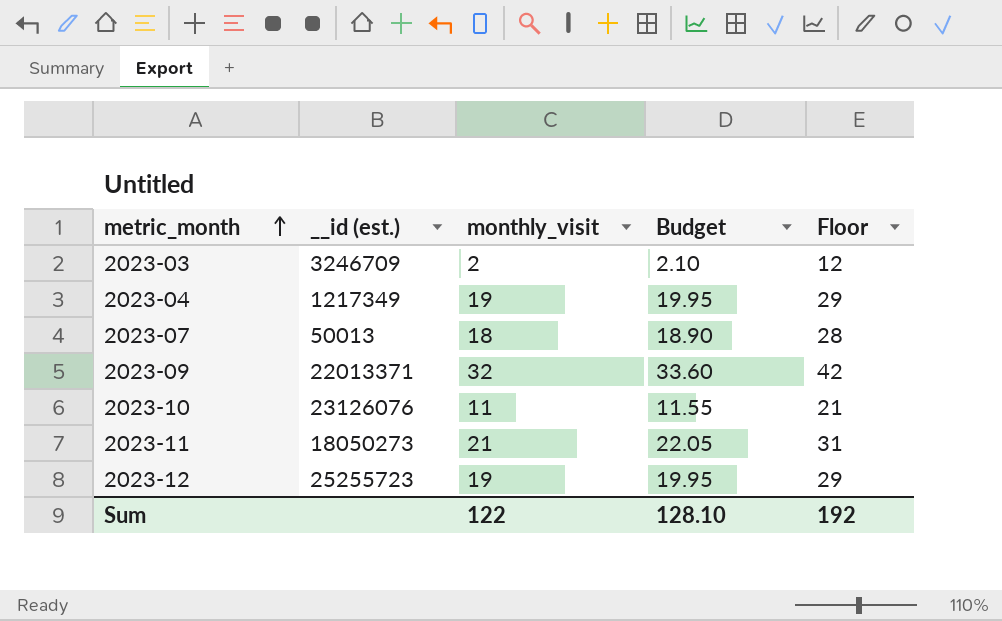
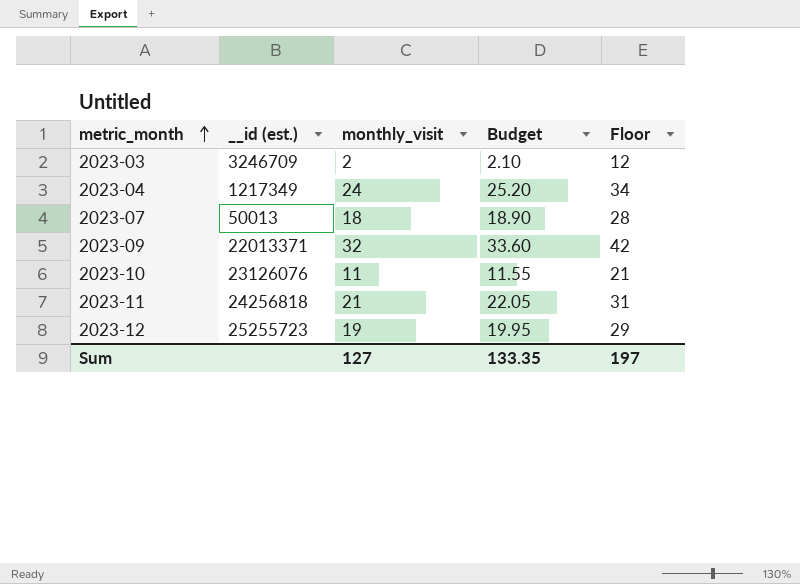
2023-04 | monthly_visit: 19 -> 24
2023-04 | Budget: 19.95 -> 25.20
2023-04 | Floor: 29 -> 34
2023-11 | __id (est.): 18050273 -> 24256818
Sum | monthly_visit: 122 -> 127
Sum | Budget: 128.10 -> 133.35
Sum | Floor: 192 -> 197

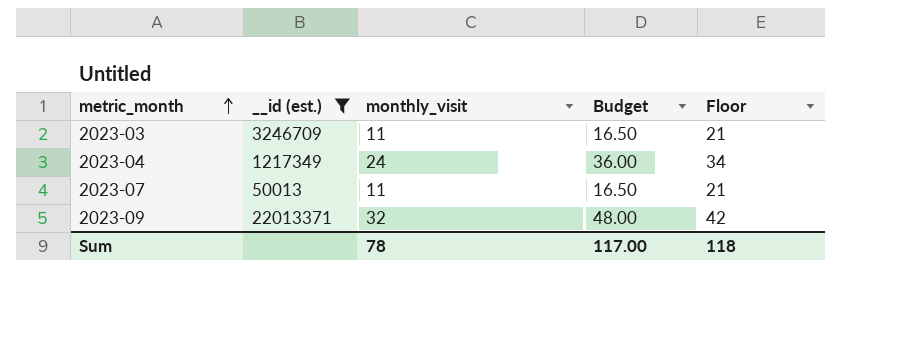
filter: none -> __id (est.) <= 22013371
column Budget | formula: [monthly_visit] * 1.05 -> [monthly_visit] * 1.5
2023-03 | monthly_visit: 2 -> 11
2023-03 | Floor: 12 -> 21
2023-07 | monthly_visit: 18 -> 11
2023-07 | Floor: 28 -> 21
Sum | monthly_visit: 127 -> 78
Sum | Budget: 133.35 -> 117.00
Sum | Floor: 197 -> 118

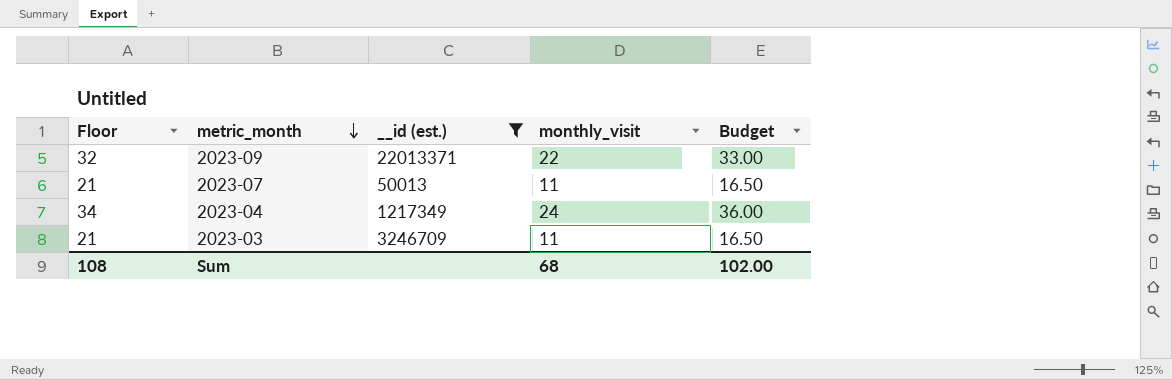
row order: metric_month ascending -> metric_month descending
column Floor | position: 5 -> 1
2023-09 | Floor: 42 -> 32
2023-09 | monthly_visit: 32 -> 22
2023-09 | Budget: 48.00 -> 33.00
Sum | Floor: 118 -> 108
Sum | monthly_visit: 78 -> 68
Sum | Budget: 117.00 -> 102.00

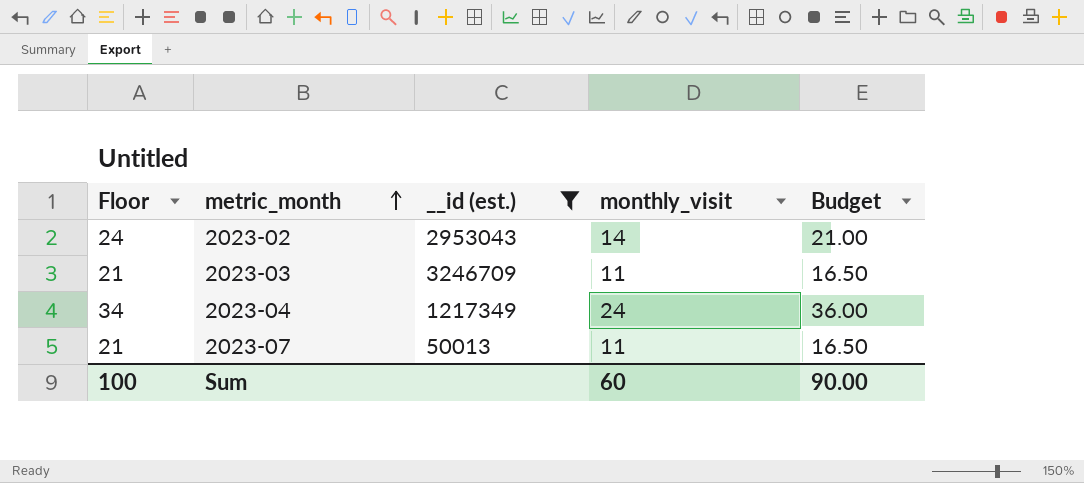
row order: metric_month descending -> metric_month ascending
row 2023-09: 32 | 22013371 | 22 | 33.00 -> none
row 2023-02: none -> 24 | 2953043 | 14 | 21.00
Sum | Floor: 108 -> 100
Sum | monthly_visit: 68 -> 60
Sum | Budget: 102.00 -> 90.00

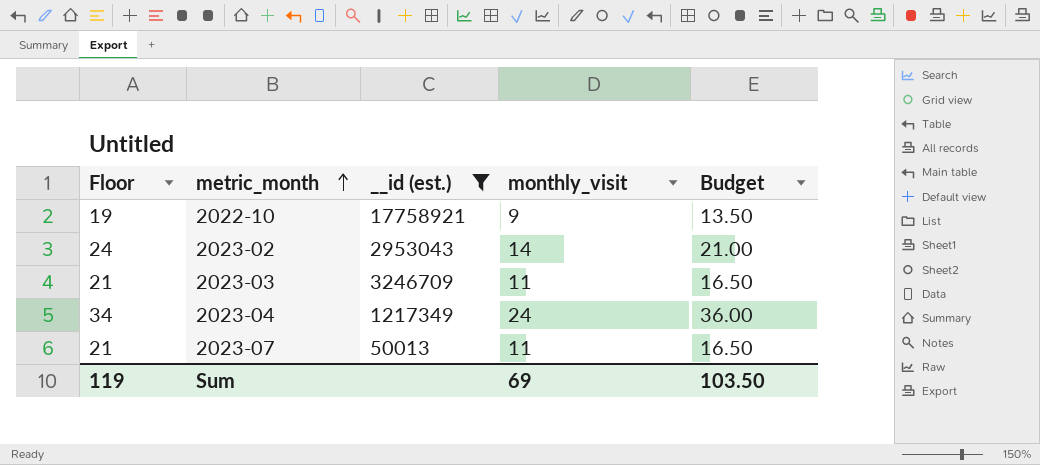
row 2022-10: none -> 19 | 17758921 | 9 | 13.50
Sum | Floor: 100 -> 119
Sum | monthly_visit: 60 -> 69
Sum | Budget: 90.00 -> 103.50

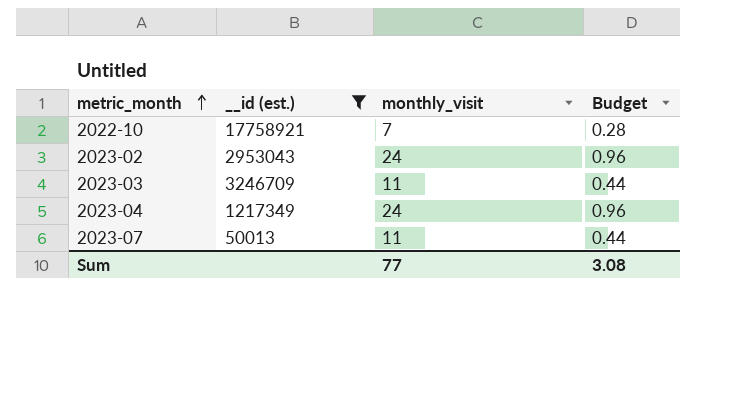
column Floor | formula: [monthly_visit] + 10 -> none
column Budget | formula: [monthly_visit] * 1.5 -> [monthly_visit] * 0.04
2022-10 | monthly_visit: 9 -> 7
2023-02 | monthly_visit: 14 -> 24
Sum | monthly_visit: 69 -> 77
Sum | Budget: 103.50 -> 3.08

